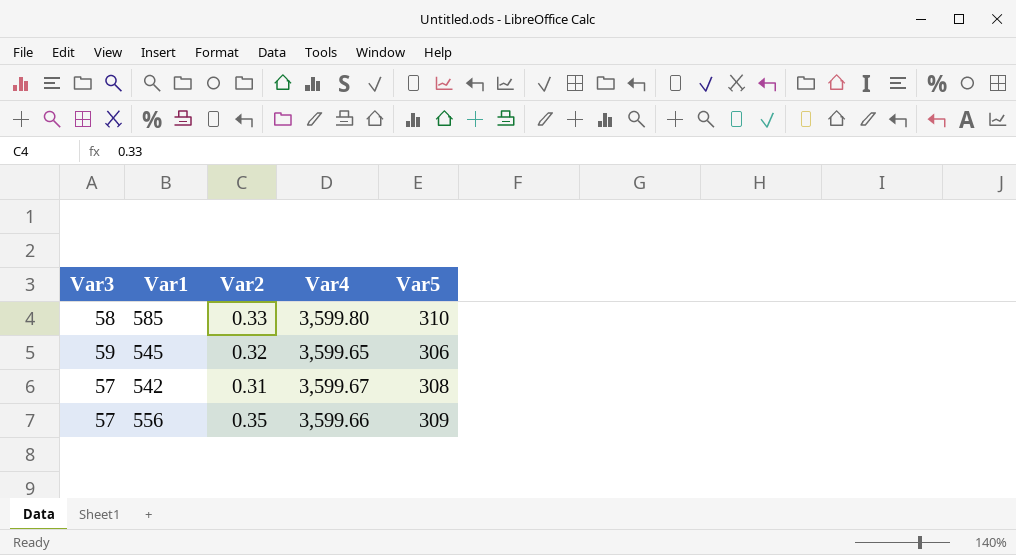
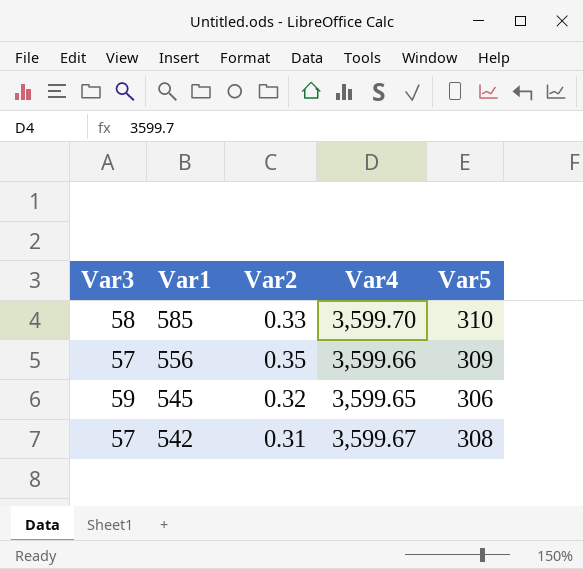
row order: none -> Var1 descending
585 | Var4: 3,599.80 -> 3,599.70

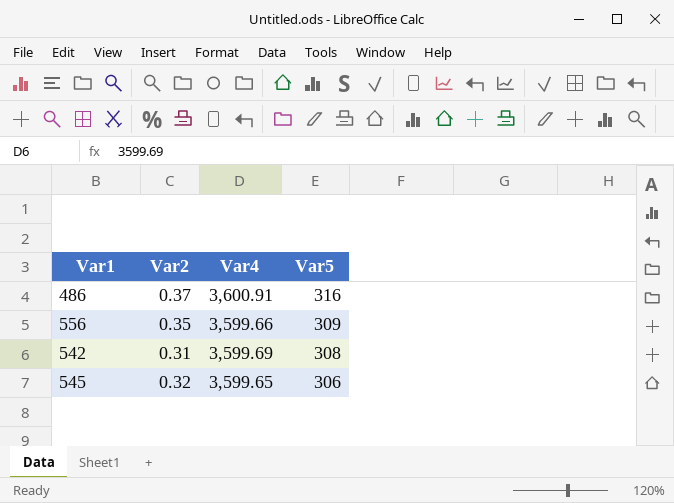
row order: Var1 descending -> Var5 descending
column Var3 | position: 1 -> none
row 585: 58 | 0.33 | 3,599.70 | 310 -> none
row 486: none -> 0.37 | 3,600.91 | 316
542 | Var4: 3,599.67 -> 3,599.69

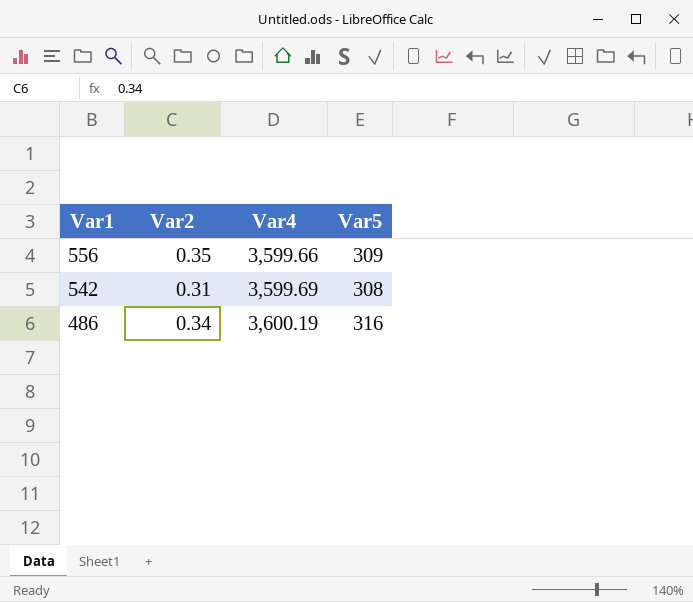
row order: Var5 descending -> Var1 descending
row 545: 0.32 | 3,599.65 | 306 -> none
486 | Var2: 0.37 -> 0.34
486 | Var4: 3,600.91 -> 3,600.19

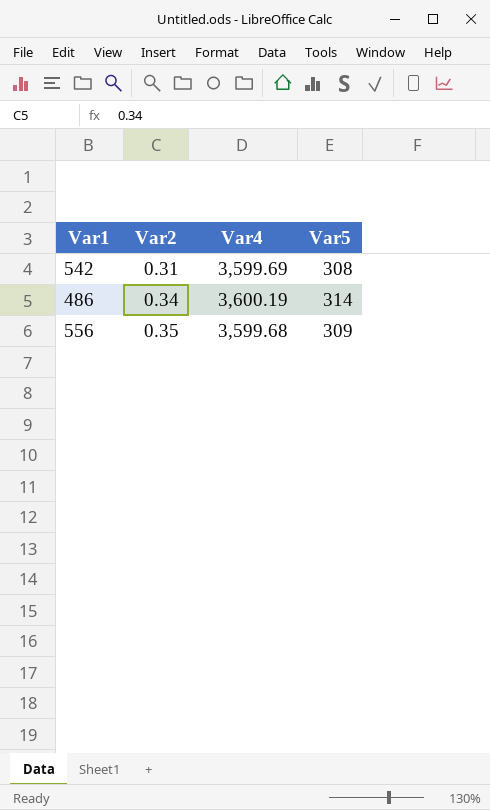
row order: Var1 descending -> Var2 ascending
486 | Var5: 316 -> 314
556 | Var4: 3,599.66 -> 3,599.68

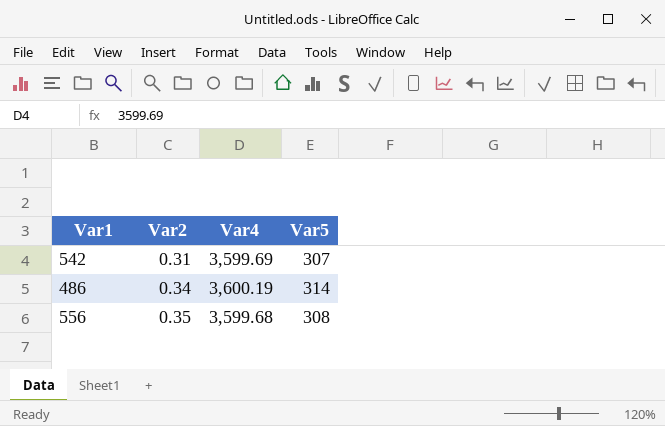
542 | Var5: 308 -> 307
556 | Var5: 309 -> 308

